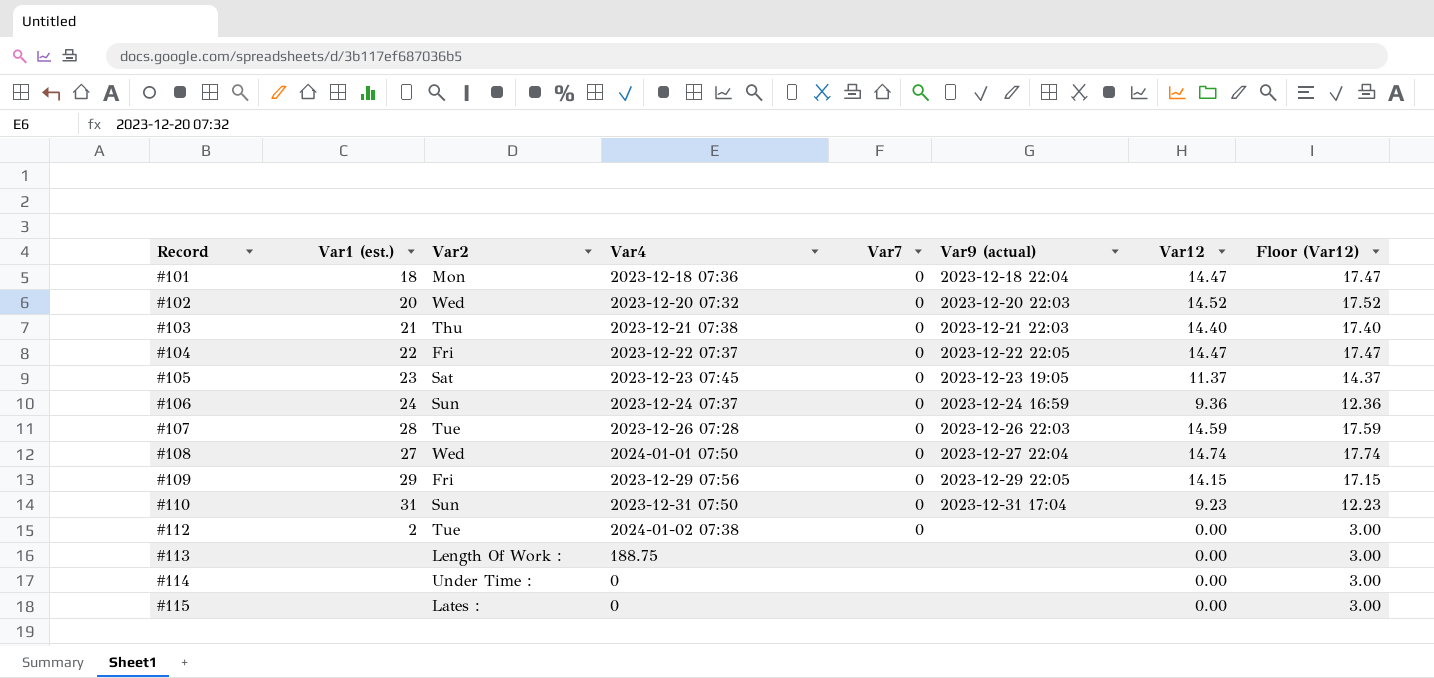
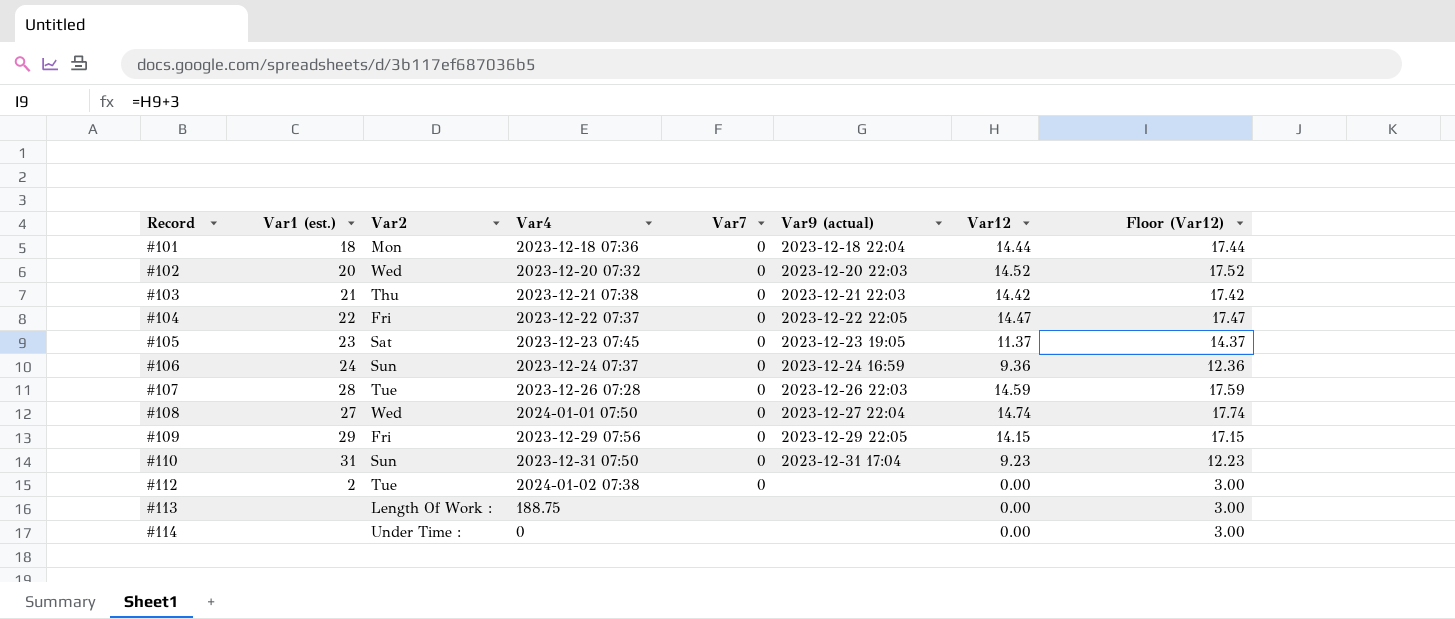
row #115: none | Lates : | 0 | none | none | 0.00 | 3.00 -> none
#101 | Var12: 14.47 -> 14.44
#101 | Floor (Var12): 17.47 -> 17.44
#103 | Var12: 14.40 -> 14.42
#103 | Floor (Var12): 17.40 -> 17.42

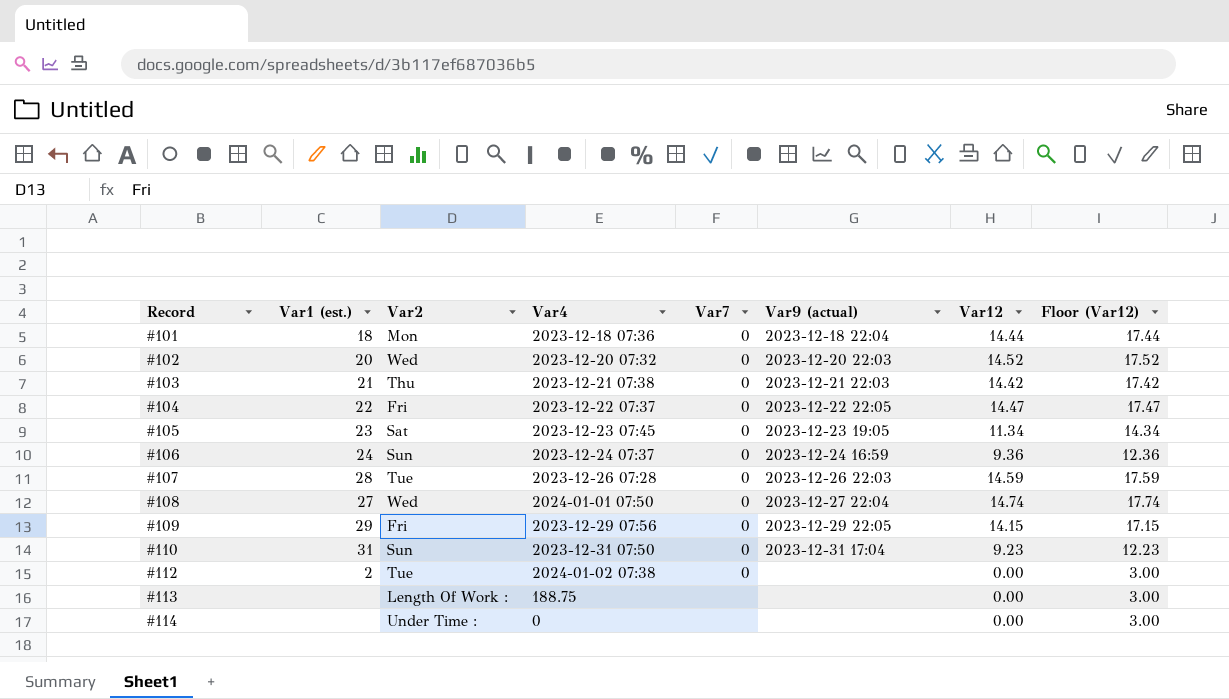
#105 | Var12: 11.37 -> 11.34
#105 | Floor (Var12): 14.37 -> 14.34

